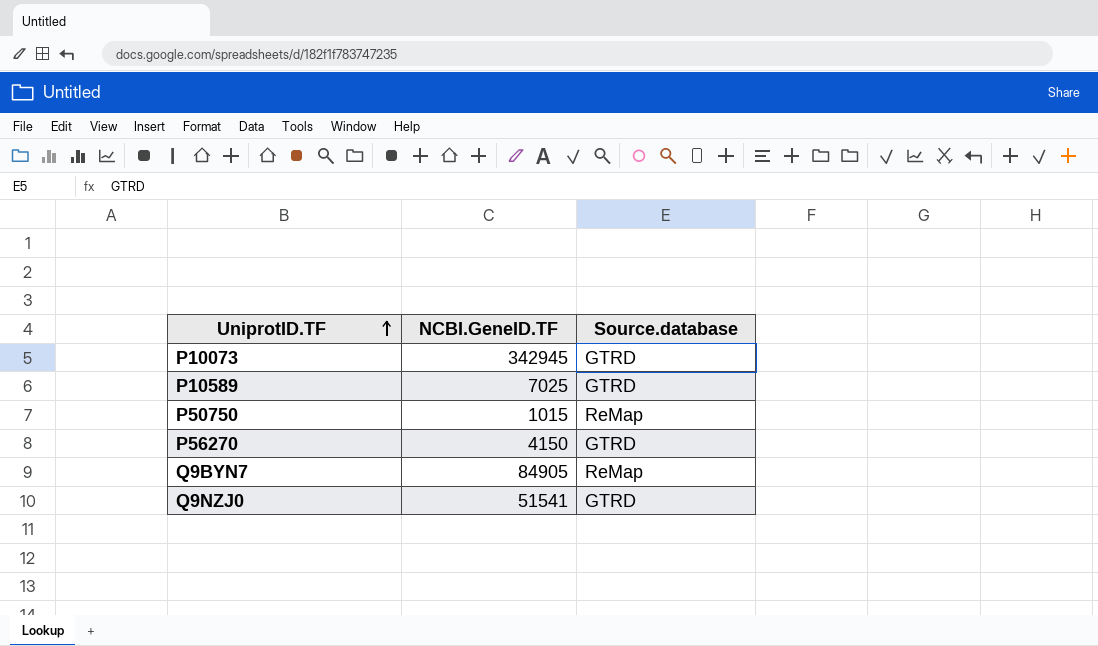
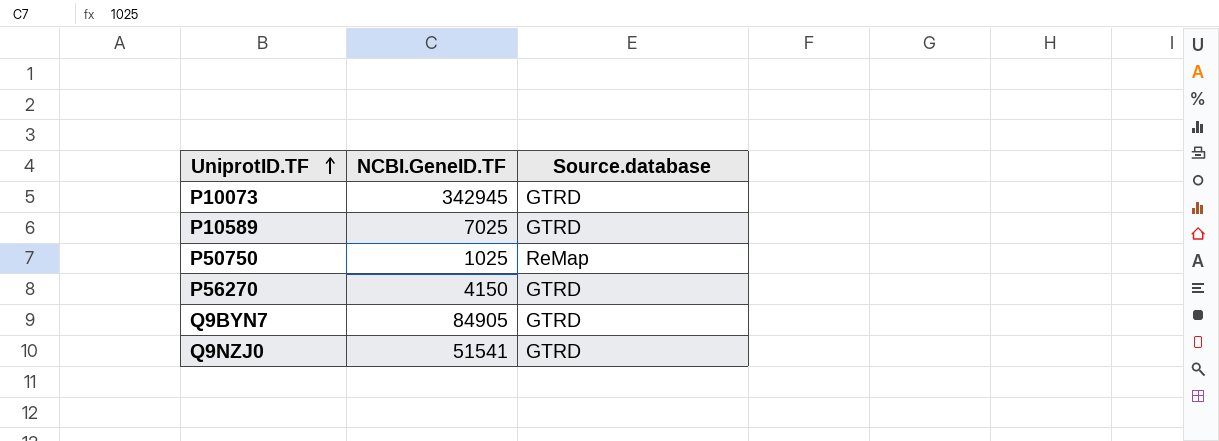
P50750 | NCBI.GeneID.TF: 1015 -> 1025
Q9BYN7 | Source.database: ReMap -> GTRD

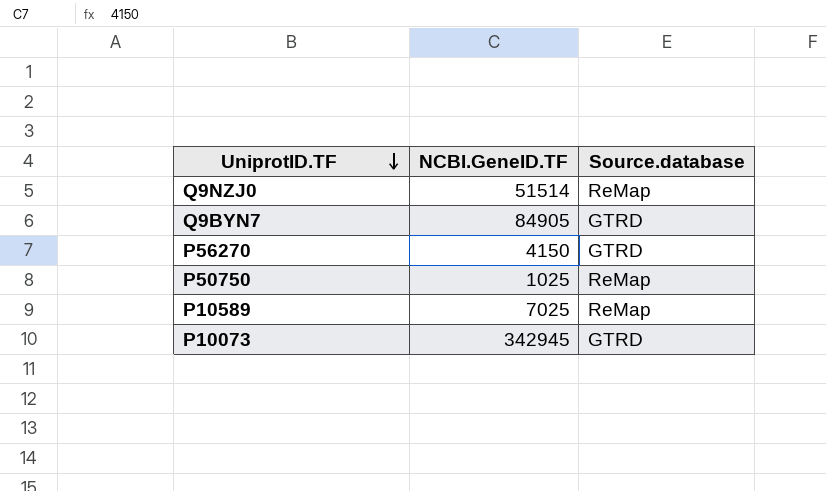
row order: UniprotID.TF ascending -> UniprotID.TF descending
Q9NZJ0 | NCBI.GeneID.TF: 51541 -> 51514
Q9NZJ0 | Source.database: GTRD -> ReMap
P10589 | Source.database: GTRD -> ReMap

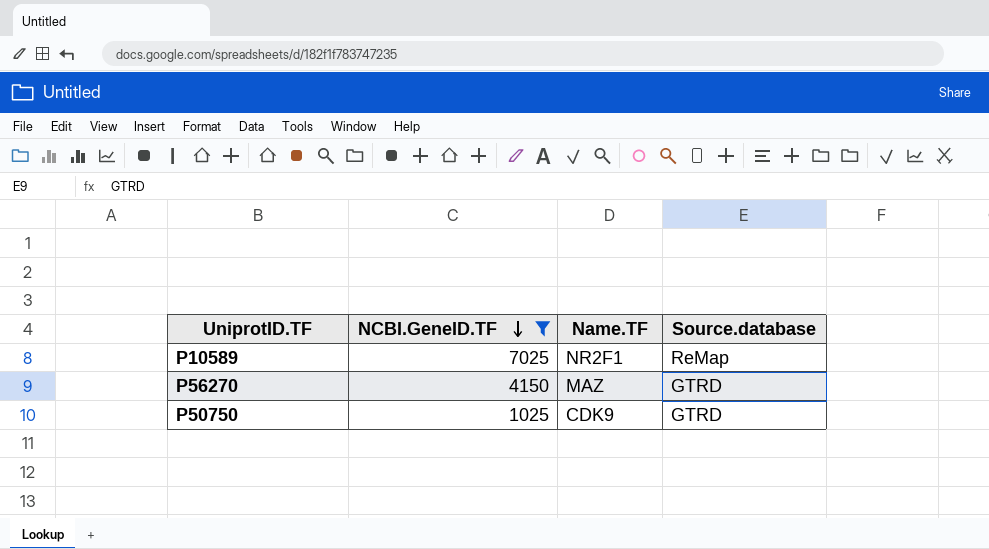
filter: none -> NCBI.GeneID.TF <= 7025
row order: UniprotID.TF descending -> NCBI.GeneID.TF descending
column Name.TF | position: none -> 3
P50750 | Source.database: ReMap -> GTRD

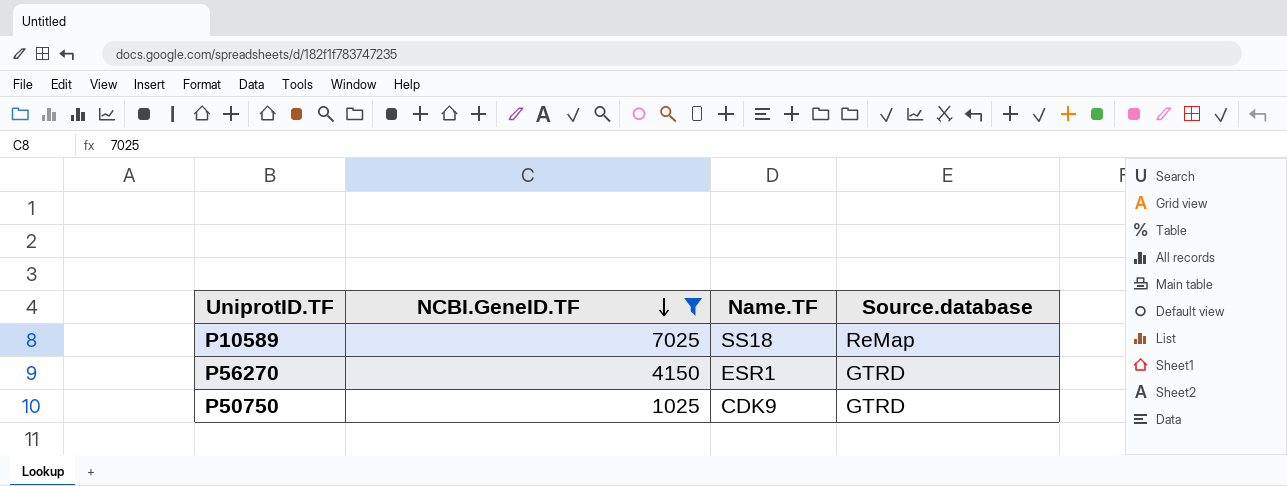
P10589 | Name.TF: NR2F1 -> SS18
P56270 | Name.TF: MAZ -> ESR1

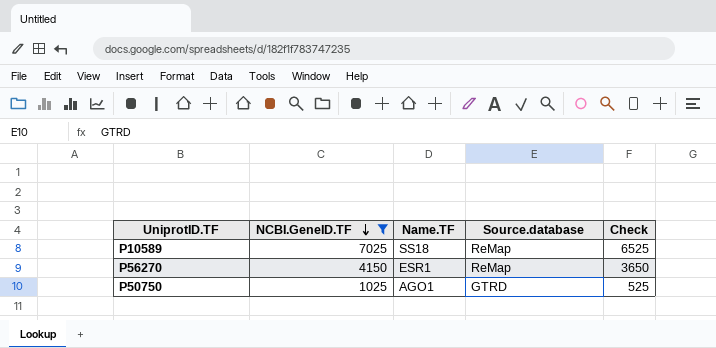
column Check | formula: none -> [NCBI.GeneID.TF] - 500
P56270 | Source.database: GTRD -> ReMap
P50750 | Name.TF: CDK9 -> AGO1

